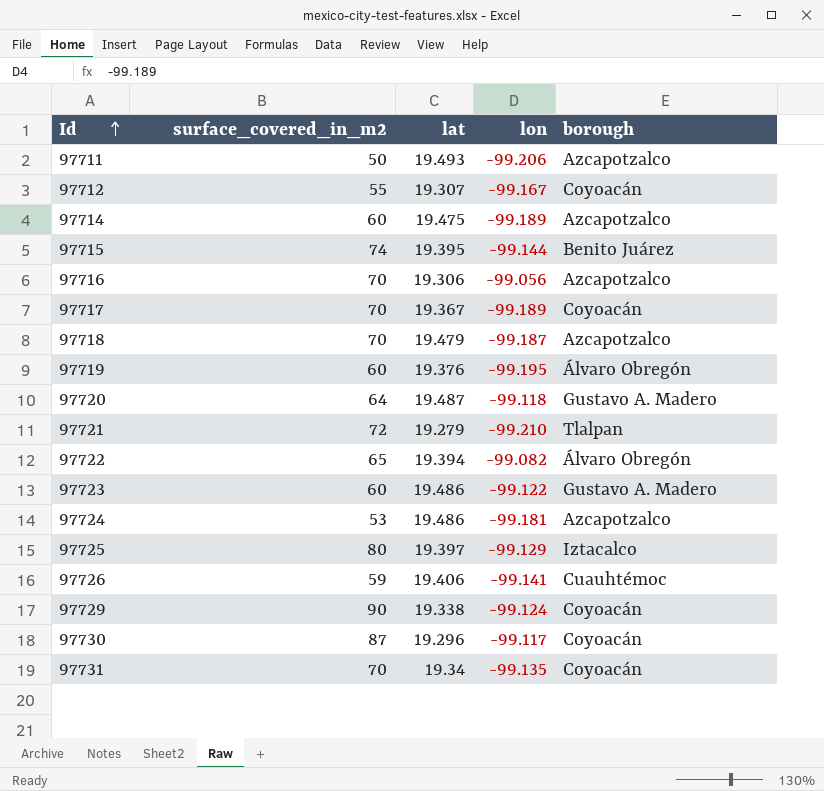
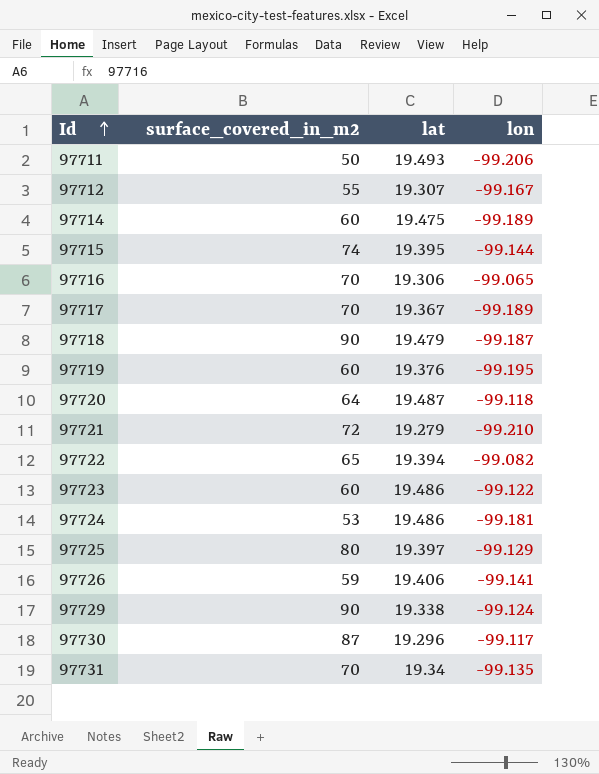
column borough | position: 5 -> none
97716 | lon: -99.056 -> -99.065
97718 | surface_covered_in_m2: 70 -> 90

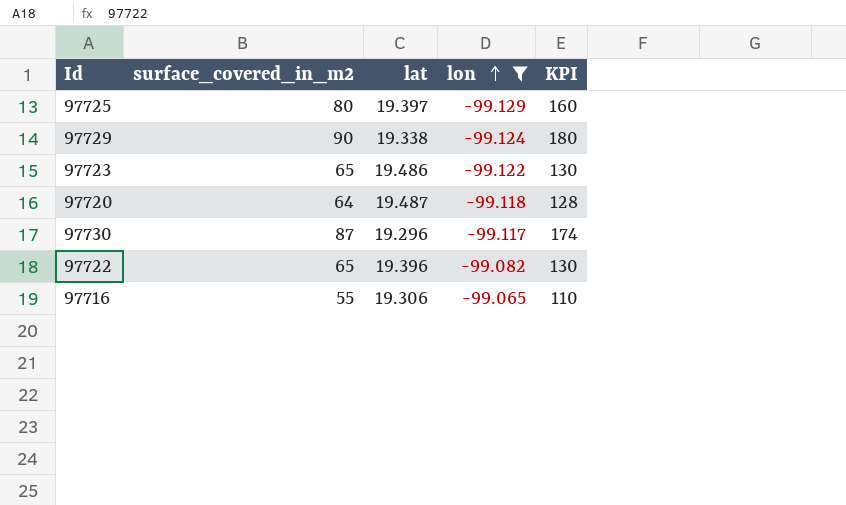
filter: none -> lon >= -99.129
row order: Id ascending -> lon ascending
column KPI | formula: none -> [surface_covered_in_m2] * 2
97723 | surface_covered_in_m2: 60 -> 65
97722 | lat: 19.394 -> 19.396
97716 | surface_covered_in_m2: 70 -> 55

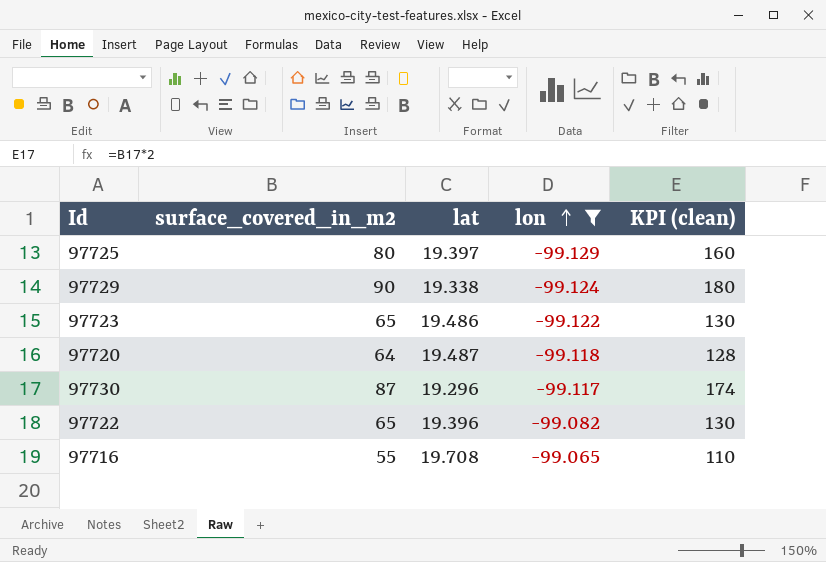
column name: KPI -> KPI (clean)
97716 | lat: 19.306 -> 19.708

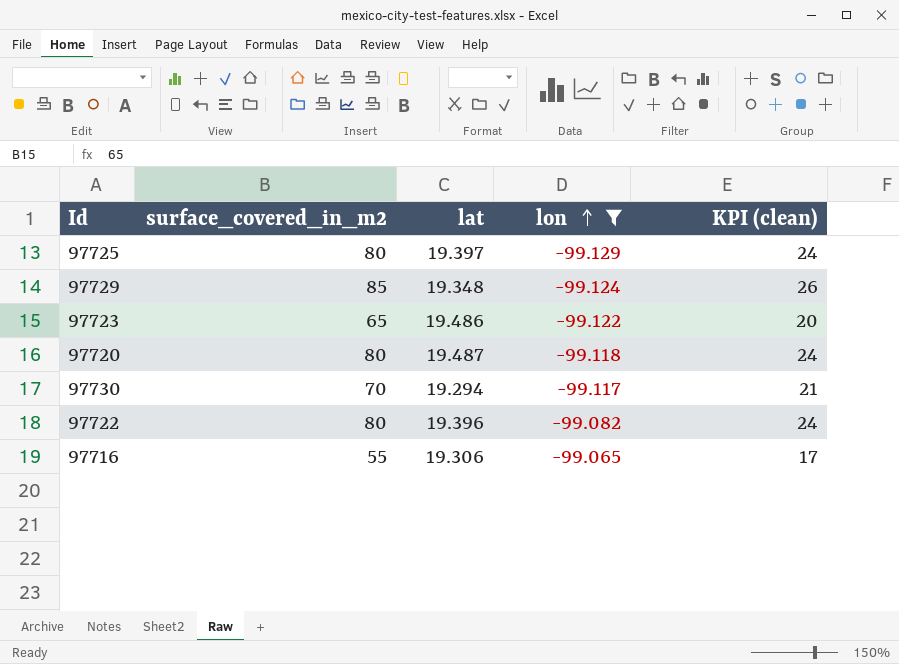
column KPI (clean) | formula: [surface_covered_in_m2] * 2 -> [surface_covered_in_m2] * 0.3
97729 | surface_covered_in_m2: 90 -> 85
97729 | lat: 19.338 -> 19.348
97720 | surface_covered_in_m2: 64 -> 80
97730 | surface_covered_in_m2: 87 -> 70
97730 | lat: 19.296 -> 19.294
97722 | surface_covered_in_m2: 65 -> 80
97716 | lat: 19.708 -> 19.306

